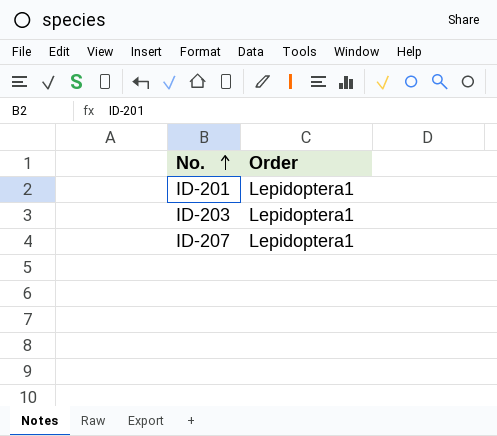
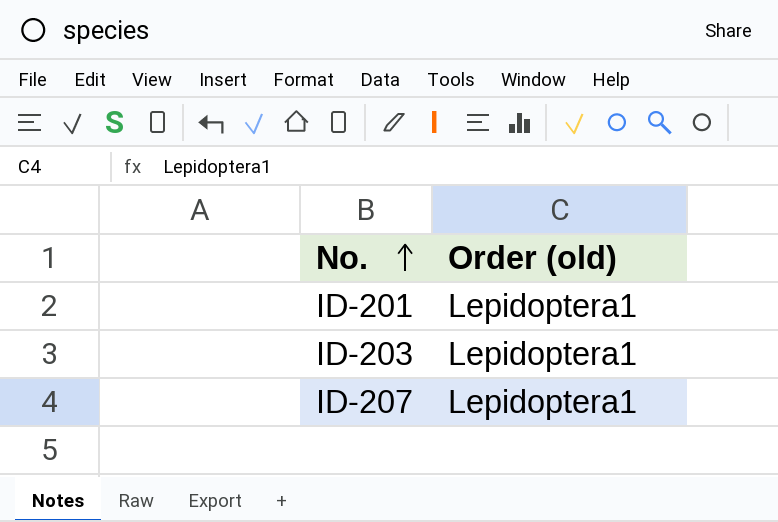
column name: Order -> Order (old)

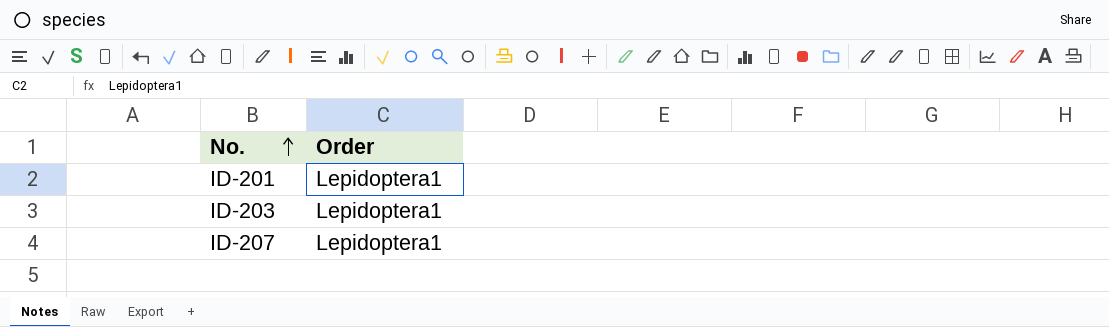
column name: Order (old) -> Order

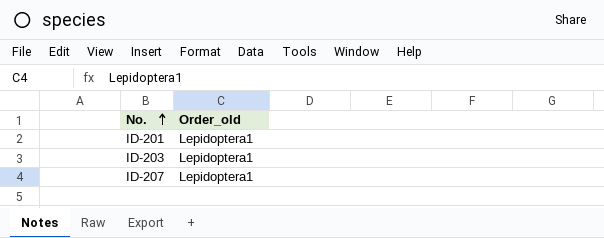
column name: Order -> Order_old

